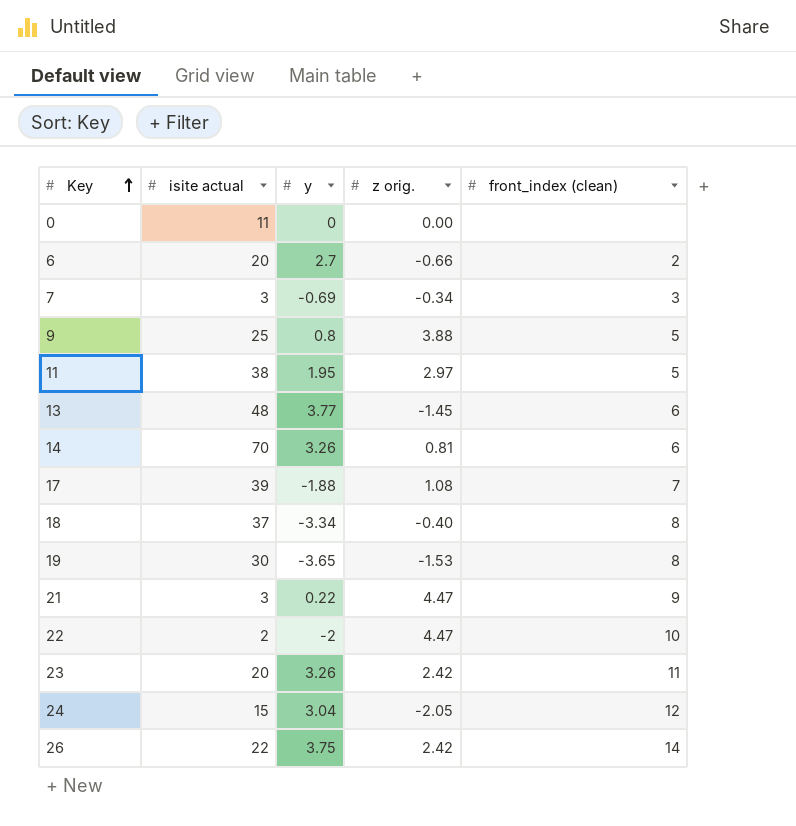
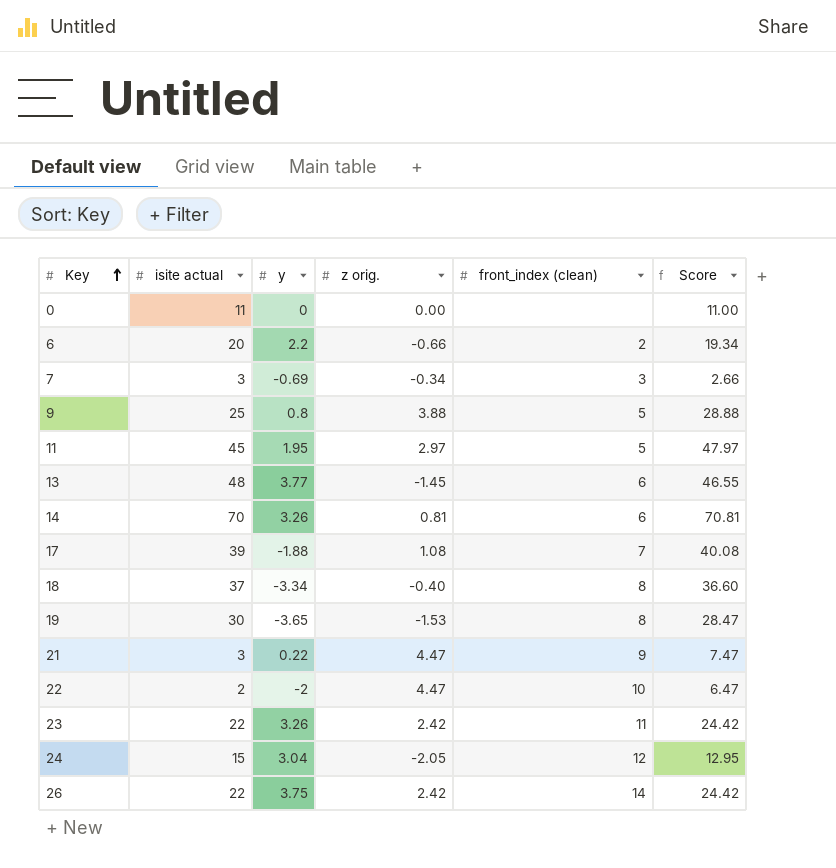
column Score | formula: none -> [isite actual] + [z orig.]
6 | y: 2.7 -> 2.2
11 | isite actual: 38 -> 45
23 | isite actual: 20 -> 22

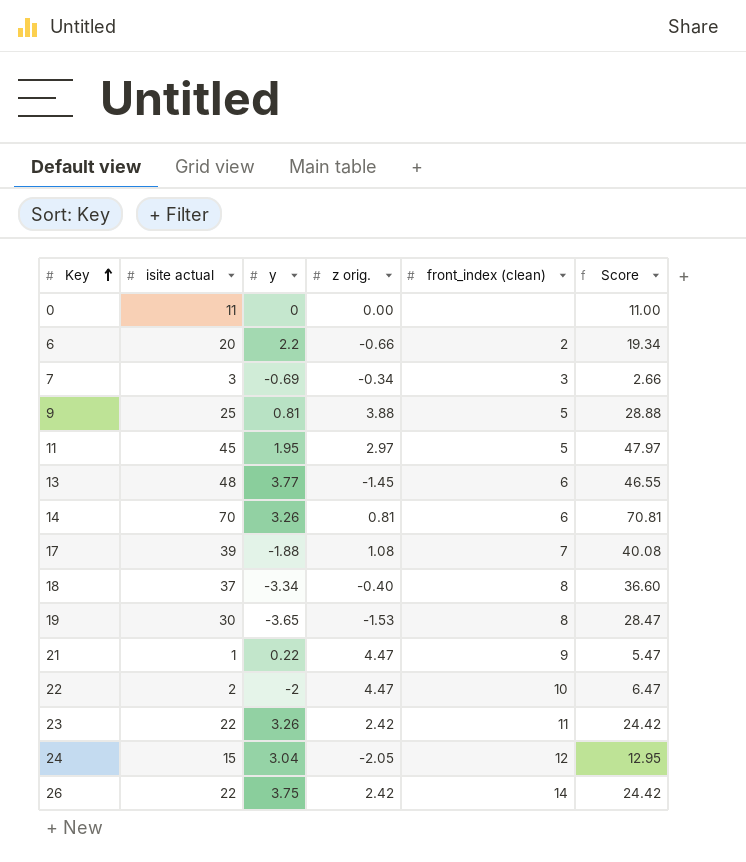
9 | y: 0.8 -> 0.81
21 | isite actual: 3 -> 1
21 | Score: 7.47 -> 5.47

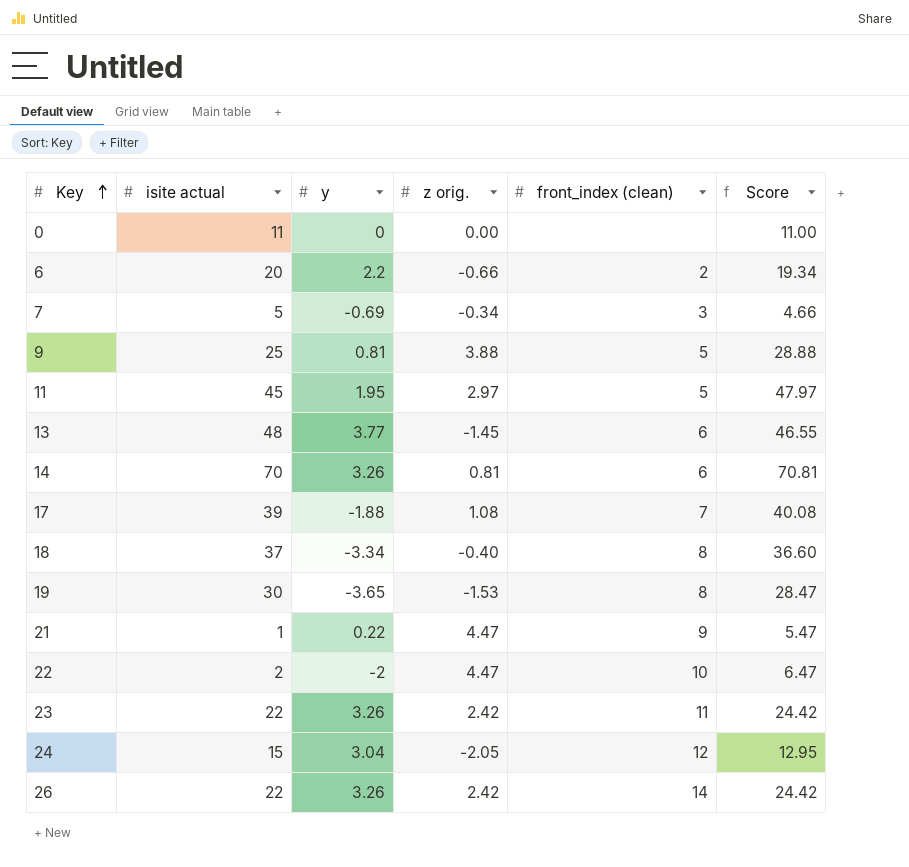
7 | isite actual: 3 -> 5
7 | Score: 2.66 -> 4.66
26 | y: 3.75 -> 3.26

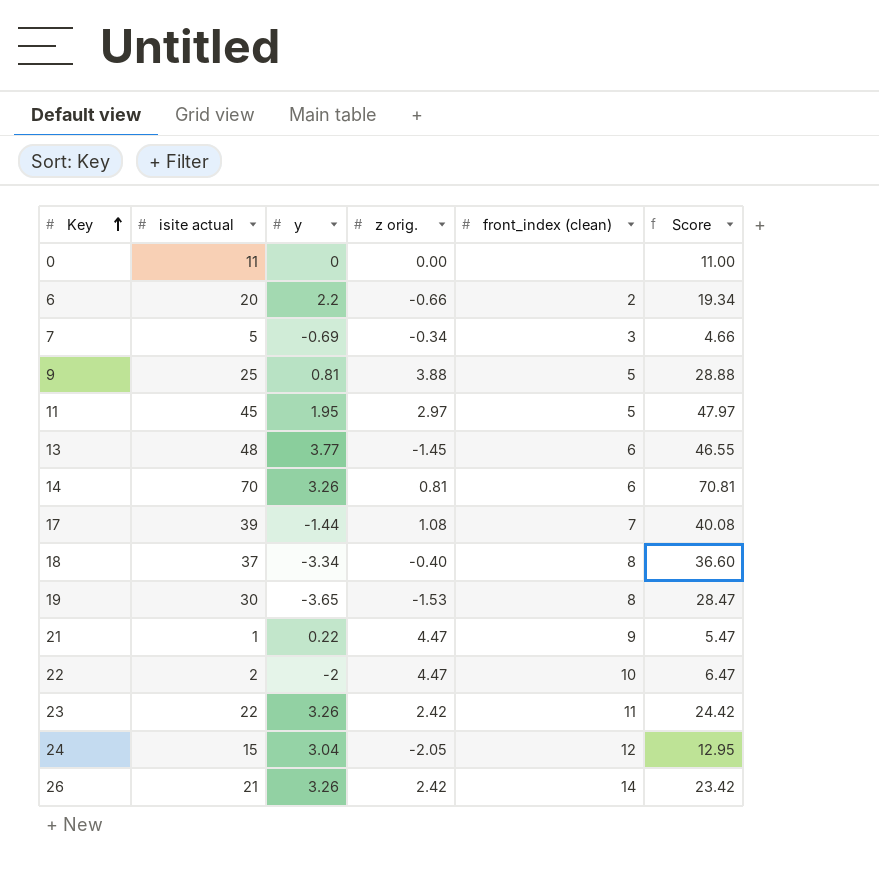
17 | y: -1.88 -> -1.44
26 | isite actual: 22 -> 21
26 | Score: 24.42 -> 23.42

